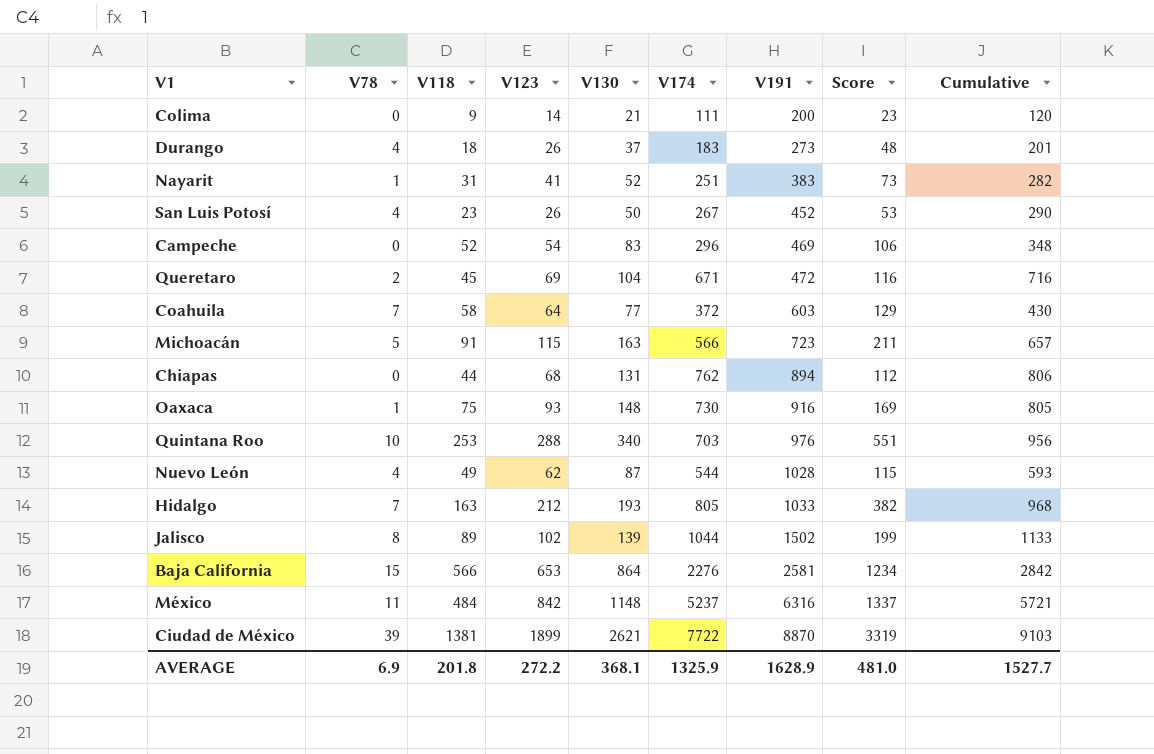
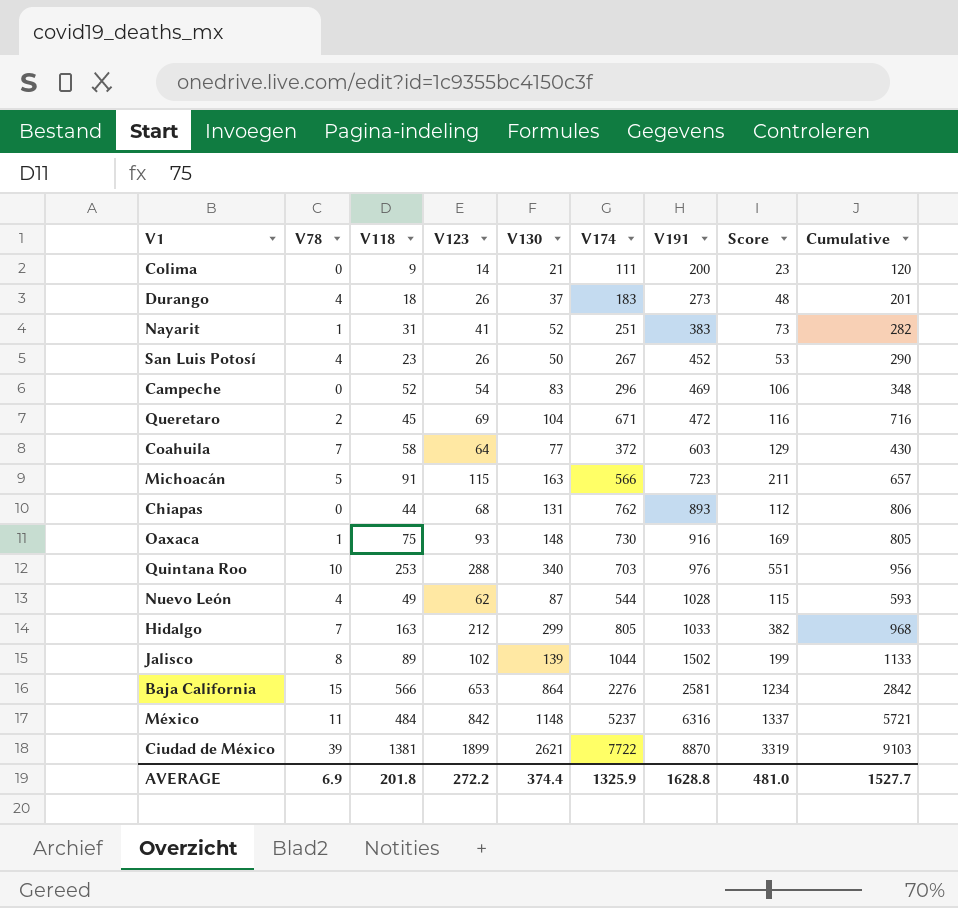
Chiapas | V191: 894 -> 893
Hidalgo | V130: 193 -> 299
AVERAGE | V130: 368.1 -> 374.4
AVERAGE | V191: 1628.9 -> 1628.8

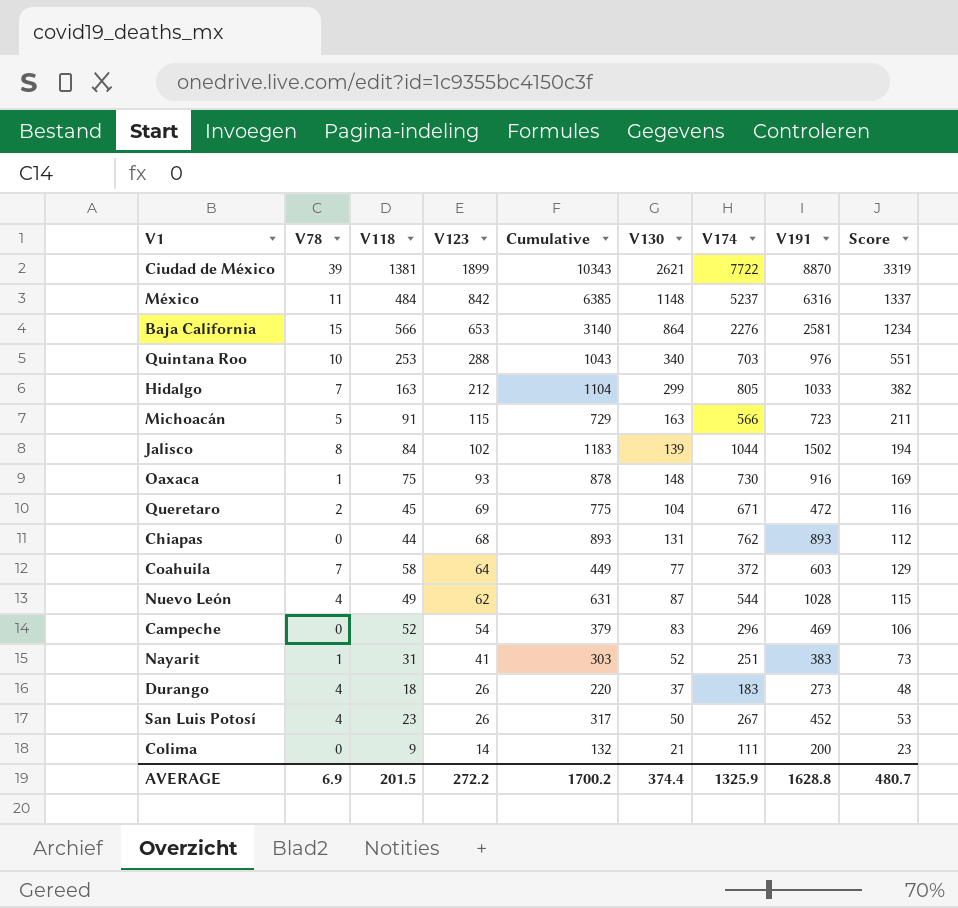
row order: V191 ascending -> V123 descending
column Cumulative | formula: [V118] + [V174] -> [V130] + [V174]
column Cumulative | position: 9 -> 5
Jalisco | V118: 89 -> 84
Jalisco | Score: 199 -> 194
AVERAGE | V118: 201.8 -> 201.5
AVERAGE | Cumulative: 1527.7 -> 1700.2
AVERAGE | Score: 481.0 -> 480.7

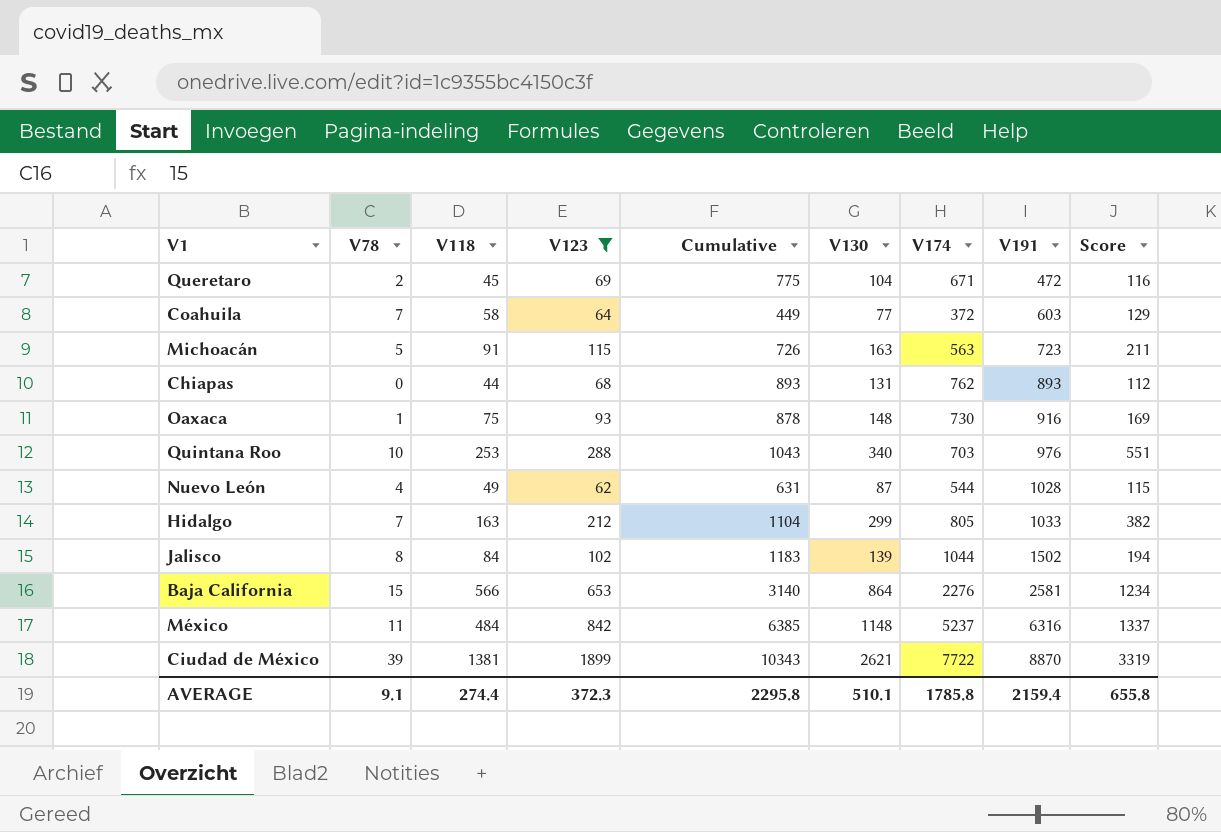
filter: none -> V123 >= 62
row order: V123 descending -> V191 ascending
Michoacán | Cumulative: 729 -> 726
Michoacán | V174: 566 -> 563
AVERAGE | V78: 6.9 -> 9.1
AVERAGE | V118: 201.5 -> 274.4
AVERAGE | V123: 272.2 -> 372.3
AVERAGE | Cumulative: 1700.2 -> 2295.8
AVERAGE | V130: 374.4 -> 510.1
AVERAGE | V174: 1325.9 -> 1785.8
AVERAGE | V191: 1628.8 -> 2159.4
AVERAGE | Score: 480.7 -> 655.8

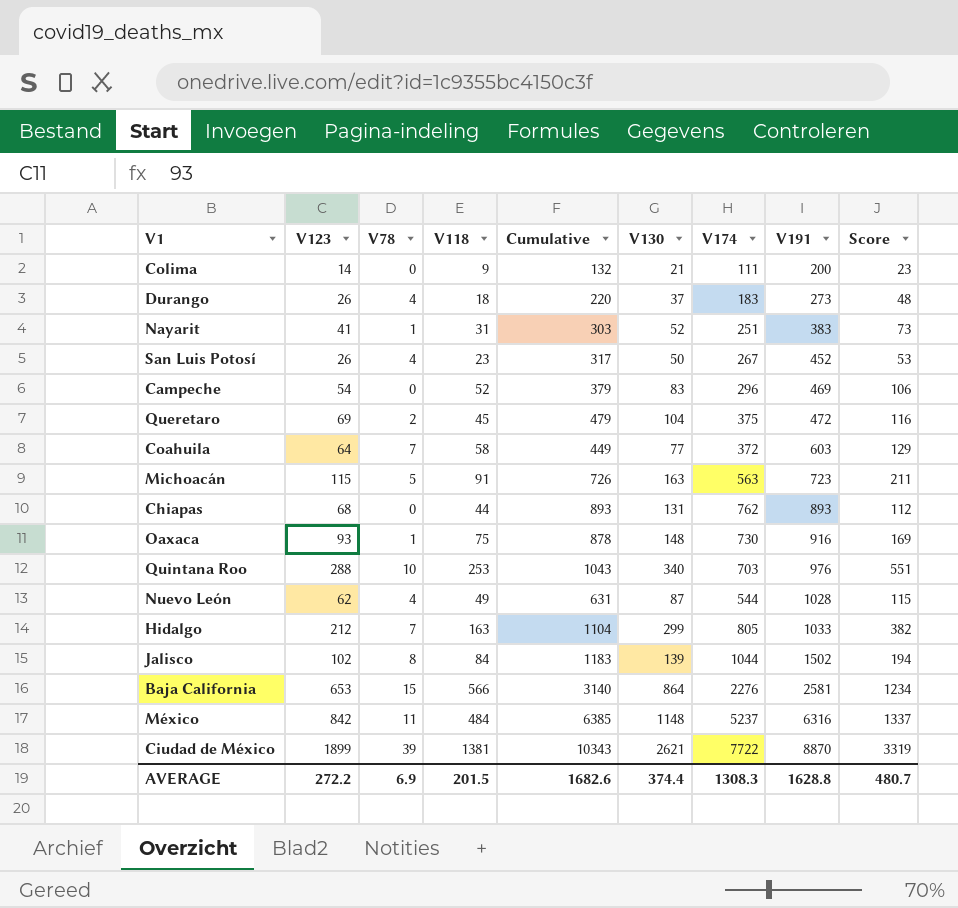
filter: V123 >= 62 -> none
column V123 | position: 4 -> 2
Queretaro | Cumulative: 775 -> 479
Queretaro | V174: 671 -> 375
AVERAGE | V123: 372.3 -> 272.2
AVERAGE | V78: 9.1 -> 6.9
AVERAGE | V118: 274.4 -> 201.5
AVERAGE | Cumulative: 2295.8 -> 1682.6
AVERAGE | V130: 510.1 -> 374.4
AVERAGE | V174: 1785.8 -> 1308.3
AVERAGE | V191: 2159.4 -> 1628.8
AVERAGE | Score: 655.8 -> 480.7

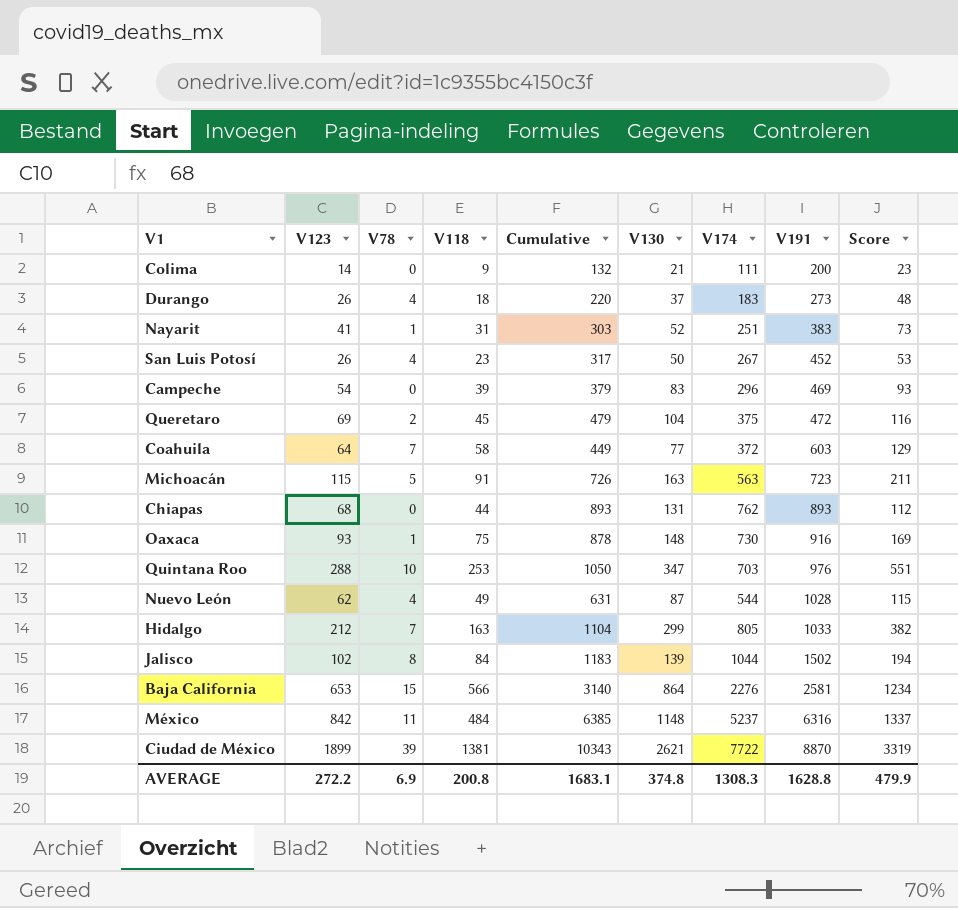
Campeche | V118: 52 -> 39
Campeche | Score: 106 -> 93
Quintana Roo | Cumulative: 1043 -> 1050
Quintana Roo | V130: 340 -> 347
AVERAGE | V118: 201.5 -> 200.8
AVERAGE | Cumulative: 1682.6 -> 1683.1
AVERAGE | V130: 374.4 -> 374.8
AVERAGE | Score: 480.7 -> 479.9

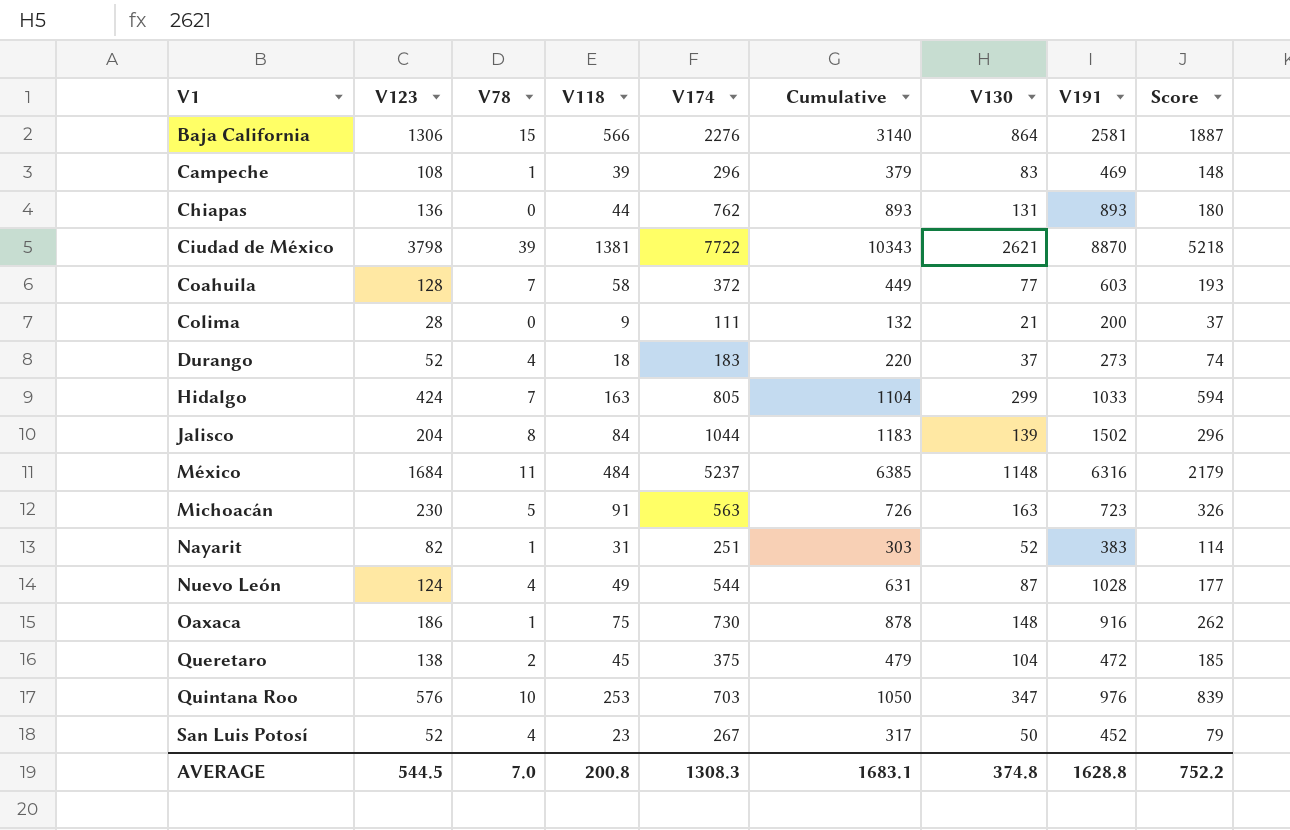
row order: V191 ascending -> V1 ascending
column V174 | position: 7 -> 5
Baja California | V123: 653 -> 1306
Baja California | Score: 1234 -> 1887
Campeche | V123: 54 -> 108
Campeche | V78: 0 -> 1
Campeche | Score: 93 -> 148
Chiapas | V123: 68 -> 136
Chiapas | Score: 112 -> 180
Ciudad de México | V123: 1899 -> 3798
Ciudad de México | Score: 3319 -> 5218
Coahuila | V123: 64 -> 128
Coahuila | Score: 129 -> 193
Colima | V123: 14 -> 28
Colima | Score: 23 -> 37
Durango | V123: 26 -> 52
Durango | Score: 48 -> 74
Hidalgo | V123: 212 -> 424
Hidalgo | Score: 382 -> 594
Jalisco | V123: 102 -> 204
Jalisco | Score: 194 -> 296
México | V123: 842 -> 1684
México | Score: 1337 -> 2179
Michoacán | V123: 115 -> 230
Michoacán | Score: 211 -> 326
Nayarit | V123: 41 -> 82
Nayarit | Score: 73 -> 114
Nuevo León | V123: 62 -> 124
Nuevo León | Score: 115 -> 177
Oaxaca | V123: 93 -> 186
Oaxaca | Score: 169 -> 262
Queretaro | V123: 69 -> 138
Queretaro | Score: 116 -> 185
Quintana Roo | V123: 288 -> 576
Quintana Roo | Score: 551 -> 839
San Luis Potosí | V123: 26 -> 52
San Luis Potosí | Score: 53 -> 79
AVERAGE | V123: 272.2 -> 544.5
AVERAGE | V78: 6.9 -> 7.0
AVERAGE | Score: 479.9 -> 752.2

